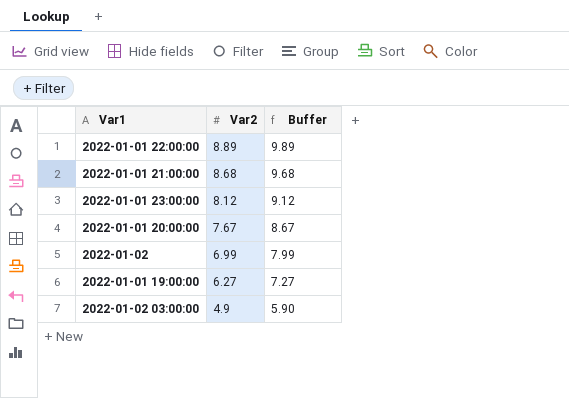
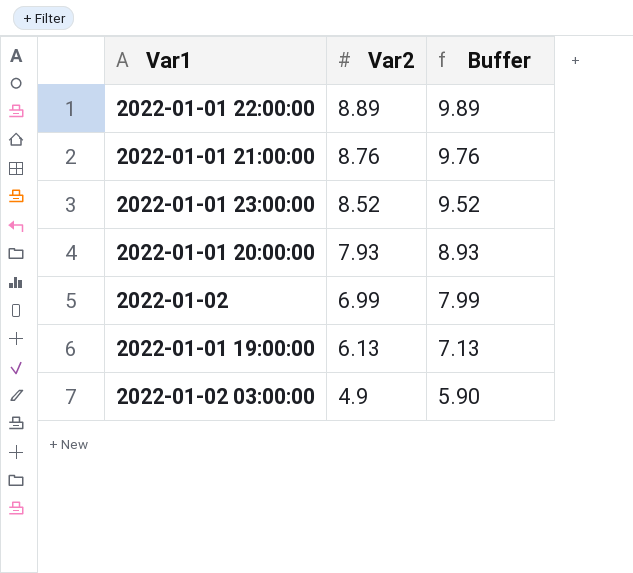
2022-01-01 21:00:00 | Var2: 8.68 -> 8.76
2022-01-01 21:00:00 | Buffer: 9.68 -> 9.76
2022-01-01 23:00:00 | Var2: 8.12 -> 8.52
2022-01-01 23:00:00 | Buffer: 9.12 -> 9.52
2022-01-01 20:00:00 | Var2: 7.67 -> 7.93
2022-01-01 20:00:00 | Buffer: 8.67 -> 8.93
2022-01-01 19:00:00 | Var2: 6.27 -> 6.13
2022-01-01 19:00:00 | Buffer: 7.27 -> 7.13

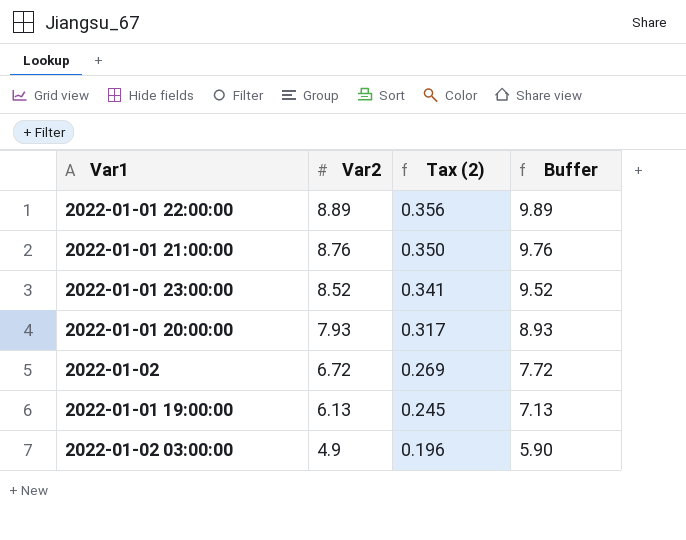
column Tax (2) | formula: none -> [Var2] * 0.04
2022-01-02 | Var2: 6.99 -> 6.72
2022-01-02 | Buffer: 7.99 -> 7.72

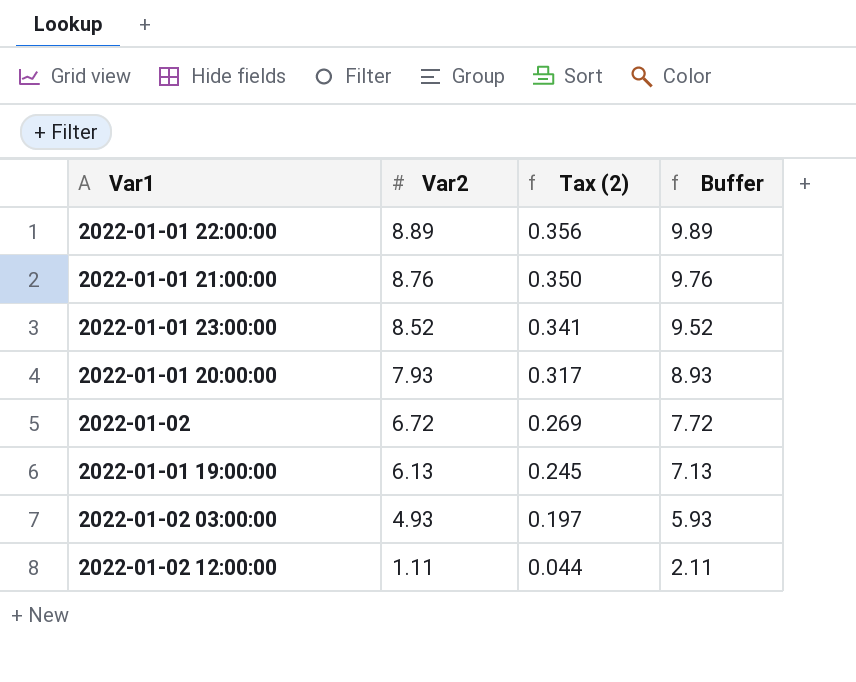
2022-01-02 03:00:00 | Var2: 4.9 -> 4.93
2022-01-02 03:00:00 | Tax (2): 0.196 -> 0.197
2022-01-02 03:00:00 | Buffer: 5.90 -> 5.93
row 2022-01-02 12:00:00: none -> 1.11 | 0.044 | 2.11

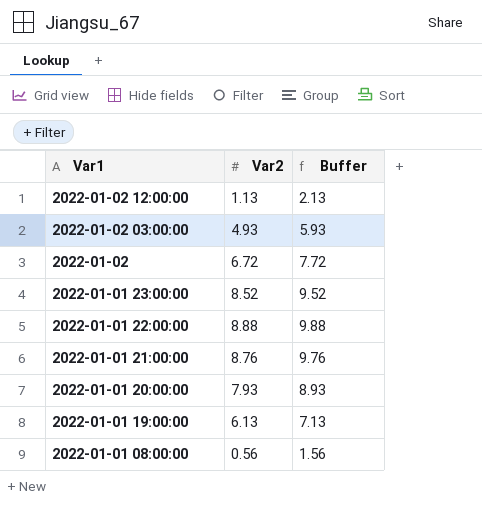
row order: Var2 descending -> Var1 descending
column Tax (2) | formula: [Var2] * 0.04 -> none
2022-01-02 12:00:00 | Var2: 1.11 -> 1.13
2022-01-02 12:00:00 | Buffer: 2.11 -> 2.13
2022-01-01 22:00:00 | Var2: 8.89 -> 8.88
2022-01-01 22:00:00 | Buffer: 9.89 -> 9.88
row 2022-01-01 08:00:00: none -> 0.56 | 1.56

